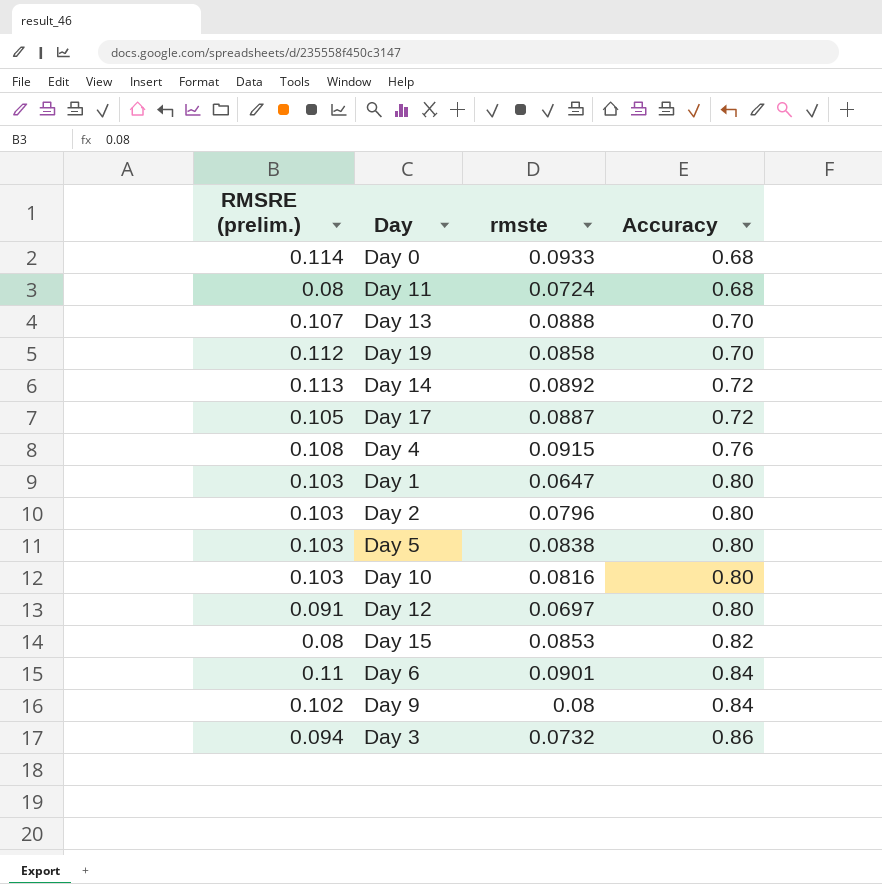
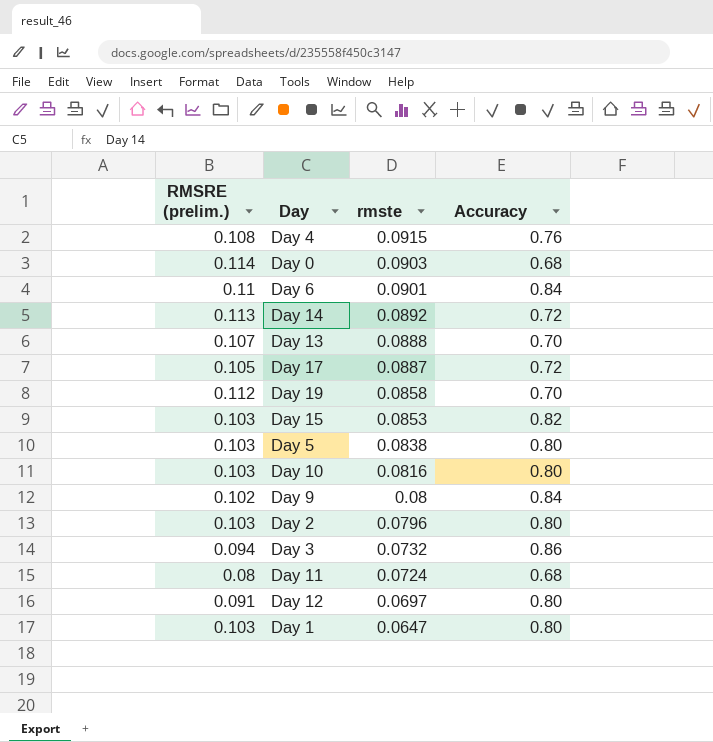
row order: Accuracy ascending -> rmste descending
Day 0 | rmste: 0.0933 -> 0.0903
Day 15 | RMSRE (prelim.): 0.08 -> 0.103

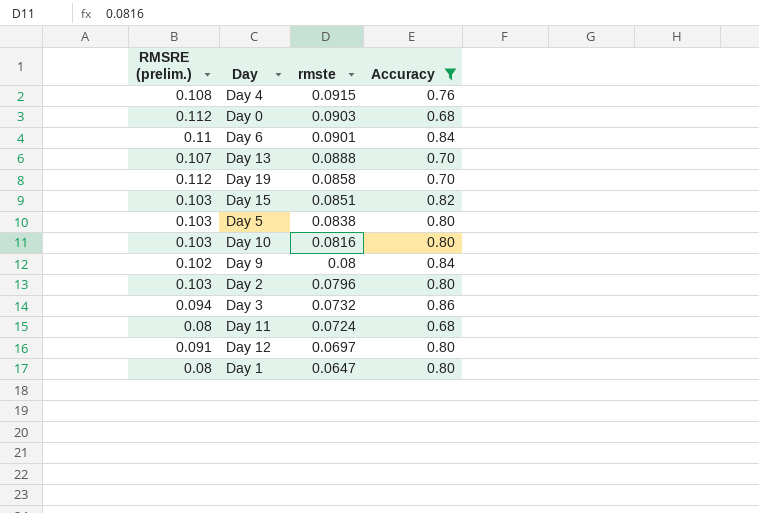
filter: none -> Accuracy != 0.72
Day 0 | RMSRE (prelim.): 0.114 -> 0.112
Day 15 | rmste: 0.0853 -> 0.0851
Day 1 | RMSRE (prelim.): 0.103 -> 0.08

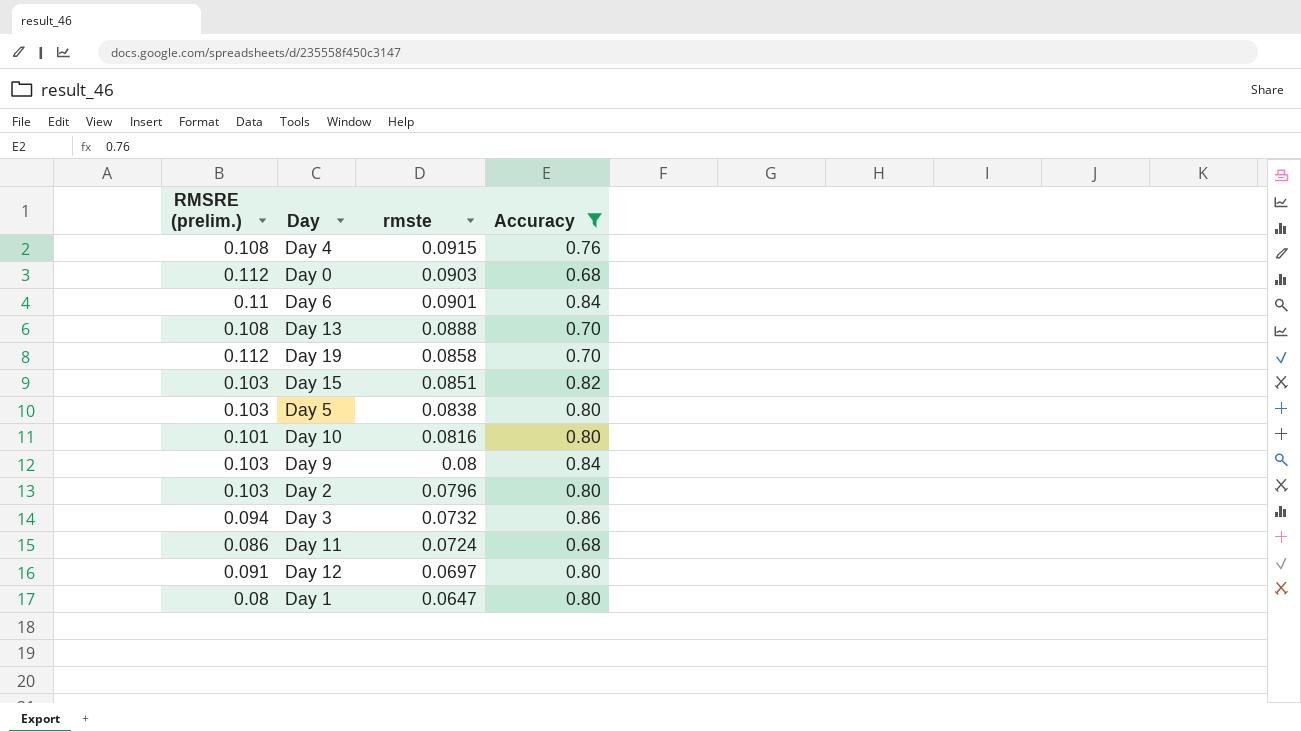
Day 13 | RMSRE (prelim.): 0.107 -> 0.108
Day 10 | RMSRE (prelim.): 0.103 -> 0.101
Day 9 | RMSRE (prelim.): 0.102 -> 0.103
Day 11 | RMSRE (prelim.): 0.08 -> 0.086

